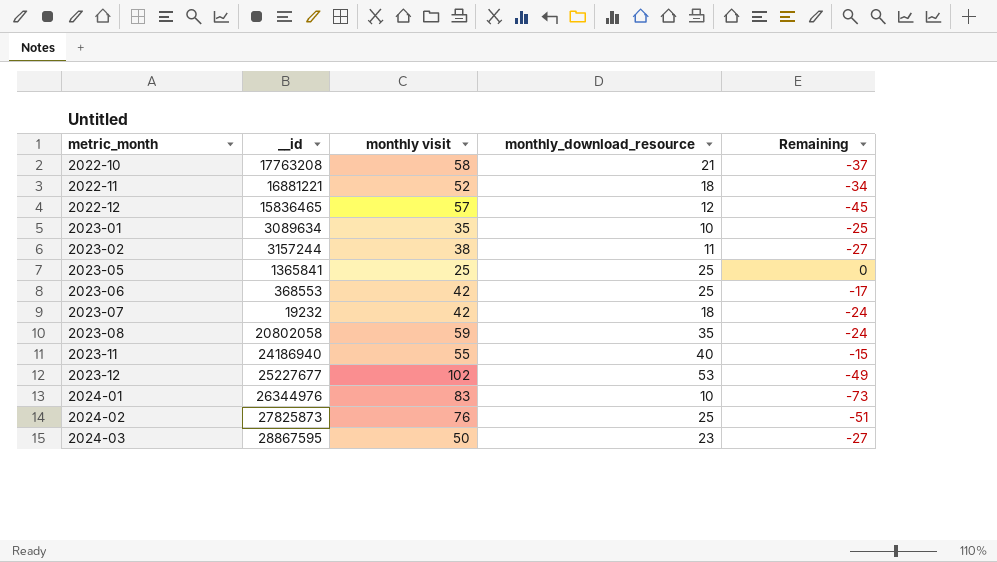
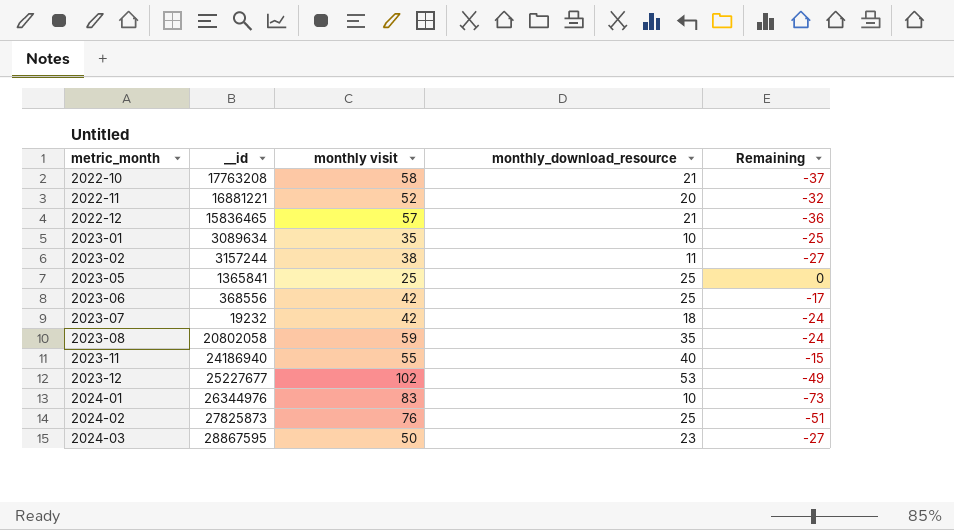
2022-11 | monthly_download_resource: 18 -> 20
2022-11 | Remaining: -34 -> -32
2022-12 | monthly_download_resource: 12 -> 21
2022-12 | Remaining: -45 -> -36
2023-06 | __id: 368553 -> 368556

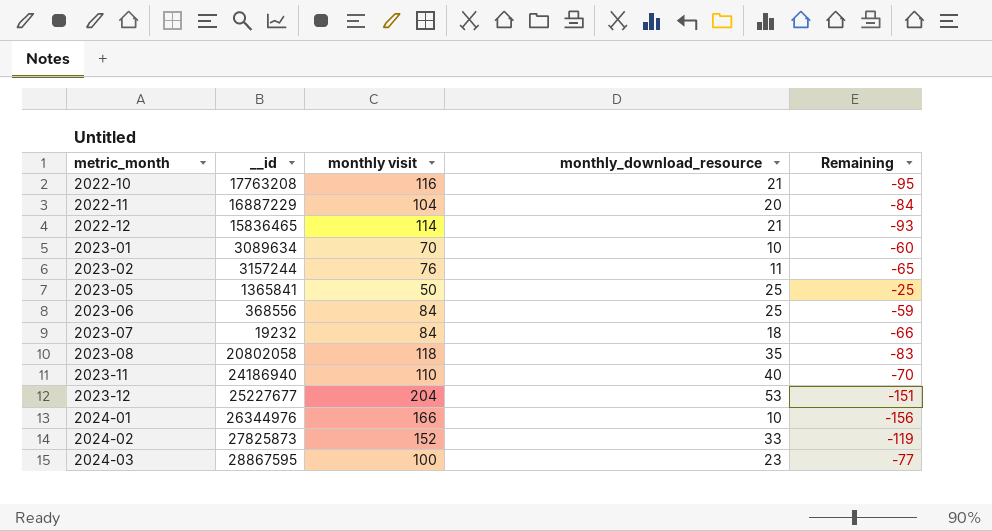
2022-10 | monthly visit: 58 -> 116
2022-10 | Remaining: -37 -> -95
2022-11 | __id: 16881221 -> 16887229
2022-11 | monthly visit: 52 -> 104
2022-11 | Remaining: -32 -> -84
2022-12 | monthly visit: 57 -> 114
2022-12 | Remaining: -36 -> -93
2023-01 | monthly visit: 35 -> 70
2023-01 | Remaining: -25 -> -60
2023-02 | monthly visit: 38 -> 76
2023-02 | Remaining: -27 -> -65
2023-05 | monthly visit: 25 -> 50
2023-05 | Remaining: 0 -> -25
2023-06 | monthly visit: 42 -> 84
2023-06 | Remaining: -17 -> -59
2023-07 | monthly visit: 42 -> 84
2023-07 | Remaining: -24 -> -66
2023-08 | monthly visit: 59 -> 118
2023-08 | Remaining: -24 -> -83
2023-11 | monthly visit: 55 -> 110
2023-11 | Remaining: -15 -> -70
2023-12 | monthly visit: 102 -> 204
2023-12 | Remaining: -49 -> -151
2024-01 | monthly visit: 83 -> 166
2024-01 | Remaining: -73 -> -156
2024-02 | monthly visit: 76 -> 152
2024-02 | monthly_download_resource: 25 -> 33
2024-02 | Remaining: -51 -> -119
2024-03 | monthly visit: 50 -> 100
2024-03 | Remaining: -27 -> -77

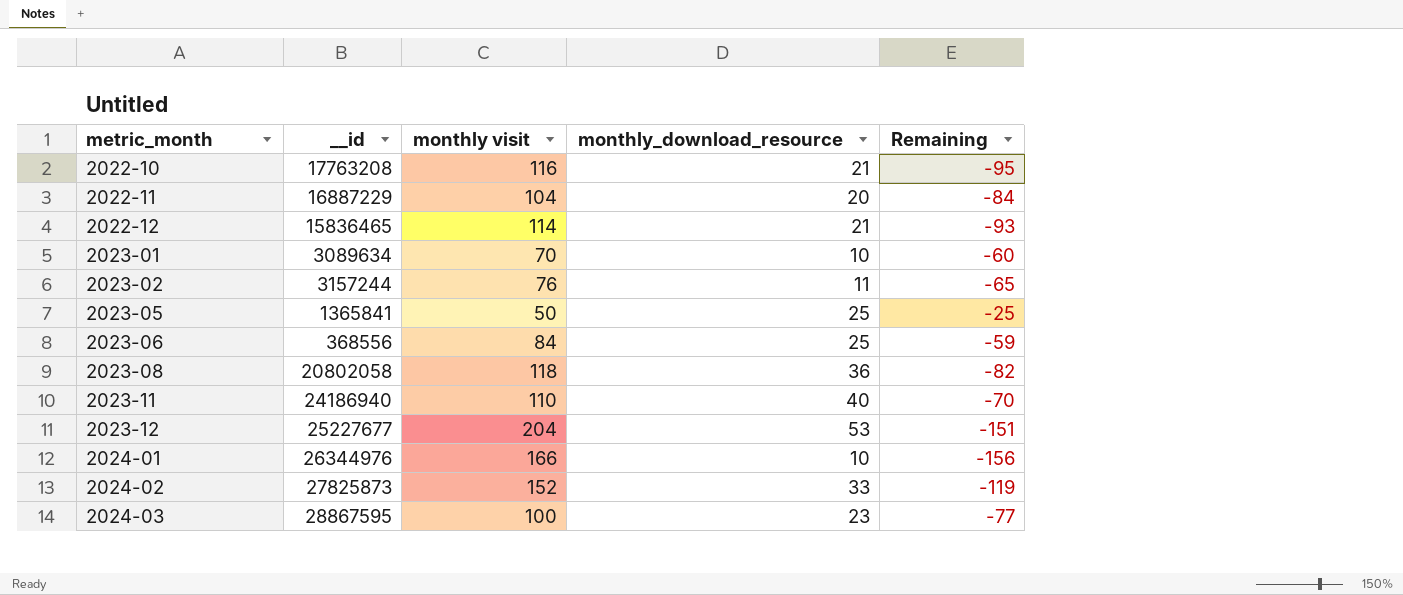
row 2023-07: 19232 | 84 | 18 | -66 -> none
2023-08 | monthly_download_resource: 35 -> 36
2023-08 | Remaining: -83 -> -82

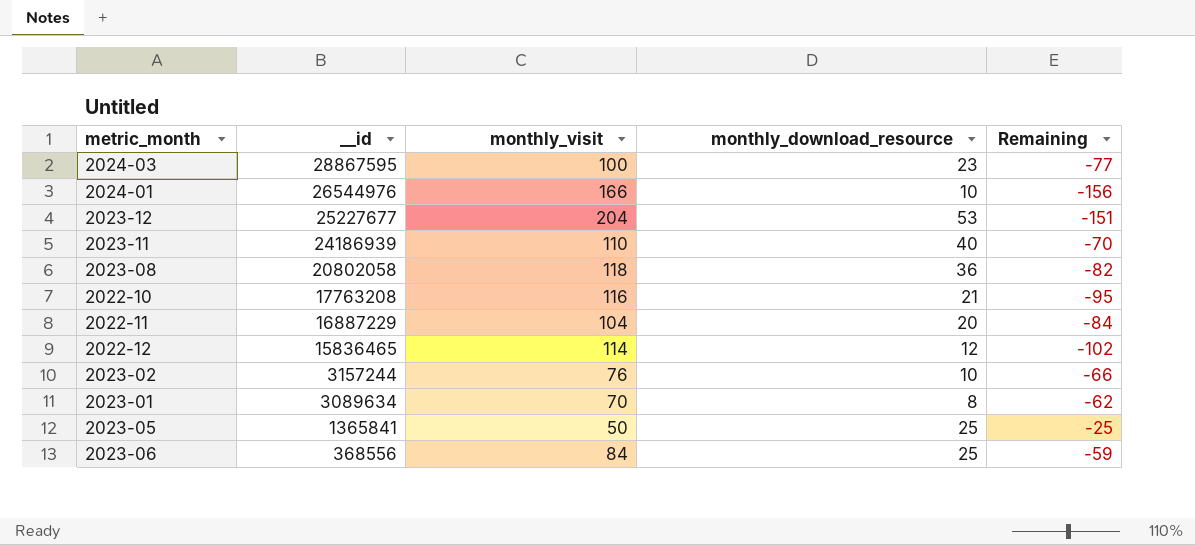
row order: metric_month ascending -> __id descending
column name: monthly visit -> monthly_visit
row 2024-02: 27825873 | 152 | 33 | -119 -> none
2024-01 | __id: 26344976 -> 26544976
2023-11 | __id: 24186940 -> 24186939
2022-12 | monthly_download_resource: 21 -> 12
2022-12 | Remaining: -93 -> -102
2023-02 | monthly_download_resource: 11 -> 10
2023-02 | Remaining: -65 -> -66
2023-01 | monthly_download_resource: 10 -> 8
2023-01 | Remaining: -60 -> -62

